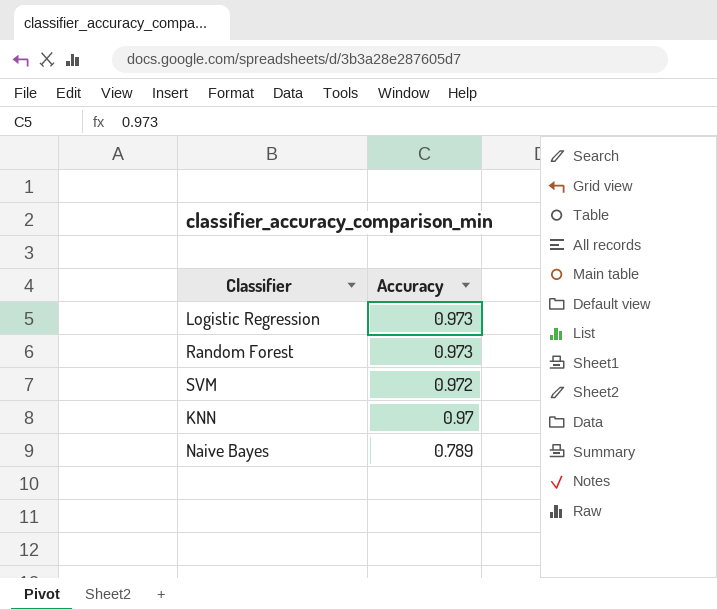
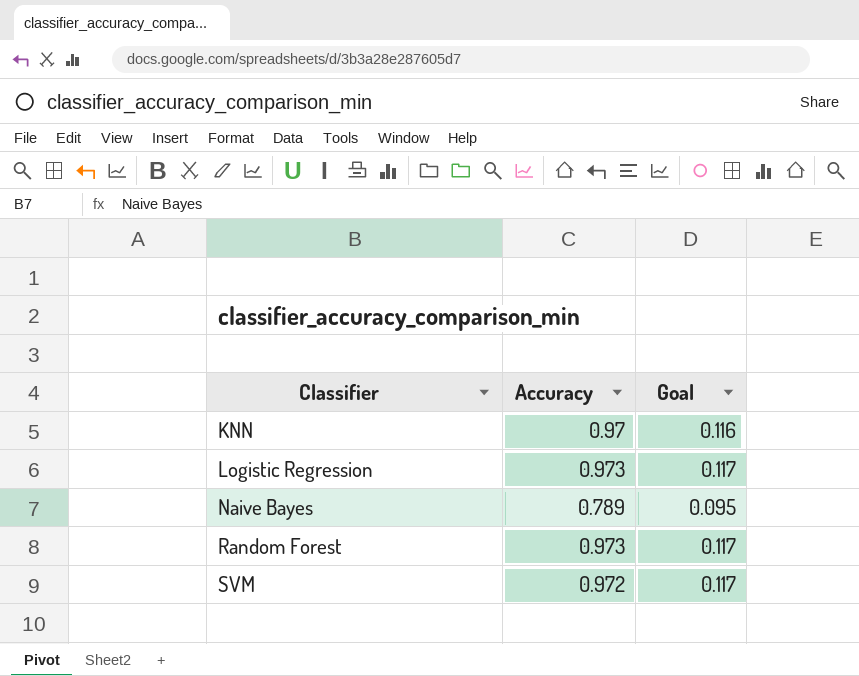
row order: Accuracy descending -> Classifier ascending
column Goal | formula: none -> [Accuracy] * 0.12

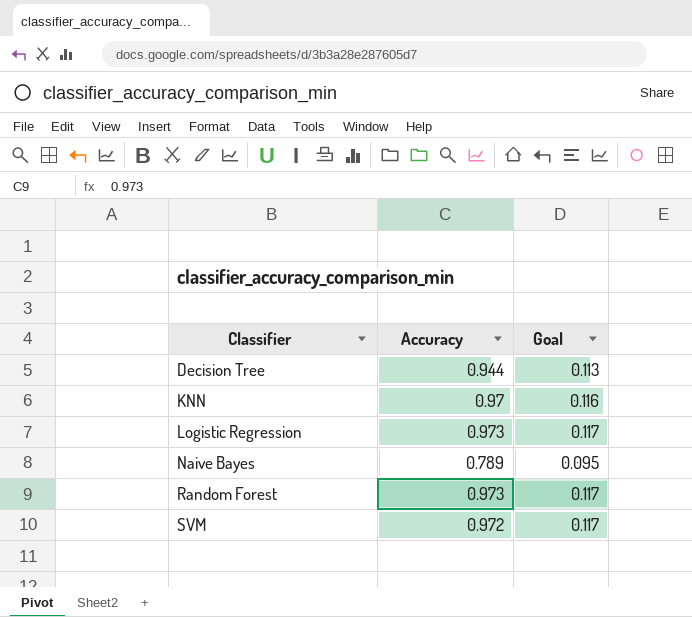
row Decision Tree: none -> 0.944 | 0.113

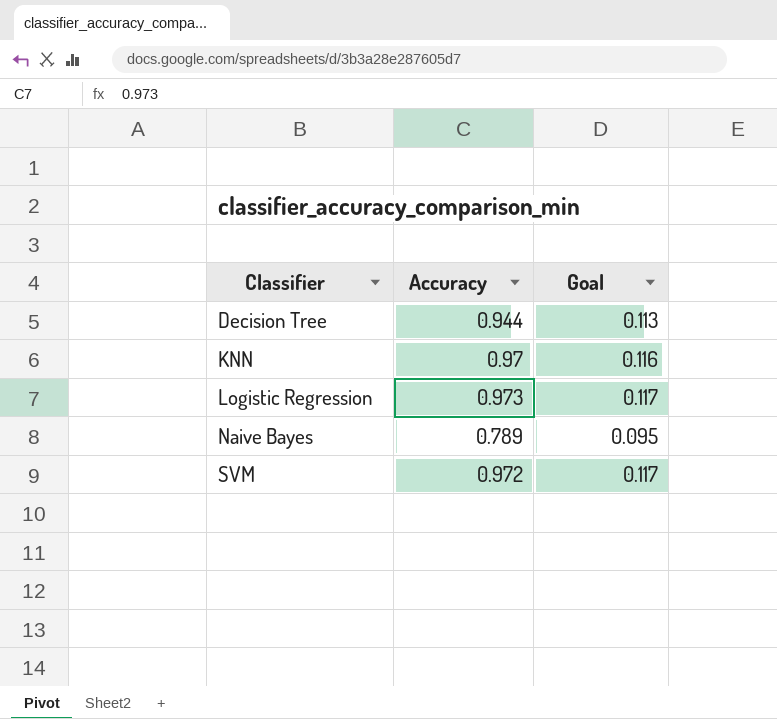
row Random Forest: 0.973 | 0.117 -> none

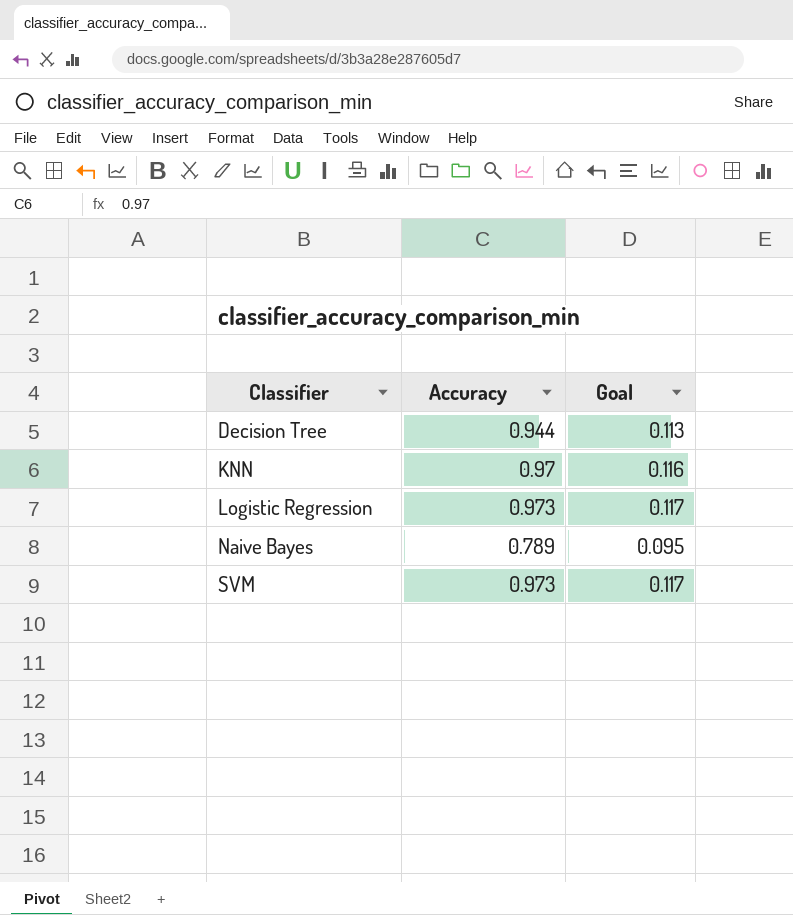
SVM | Accuracy: 0.972 -> 0.973

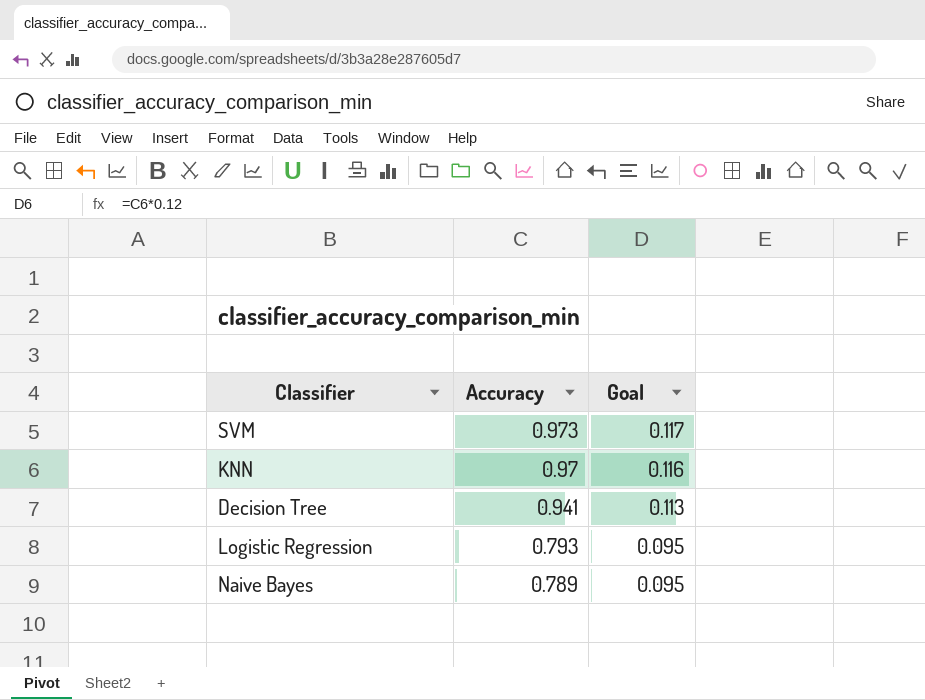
row order: Classifier ascending -> Accuracy descending
Decision Tree | Accuracy: 0.944 -> 0.941
Logistic Regression | Accuracy: 0.973 -> 0.793
Logistic Regression | Goal: 0.117 -> 0.095

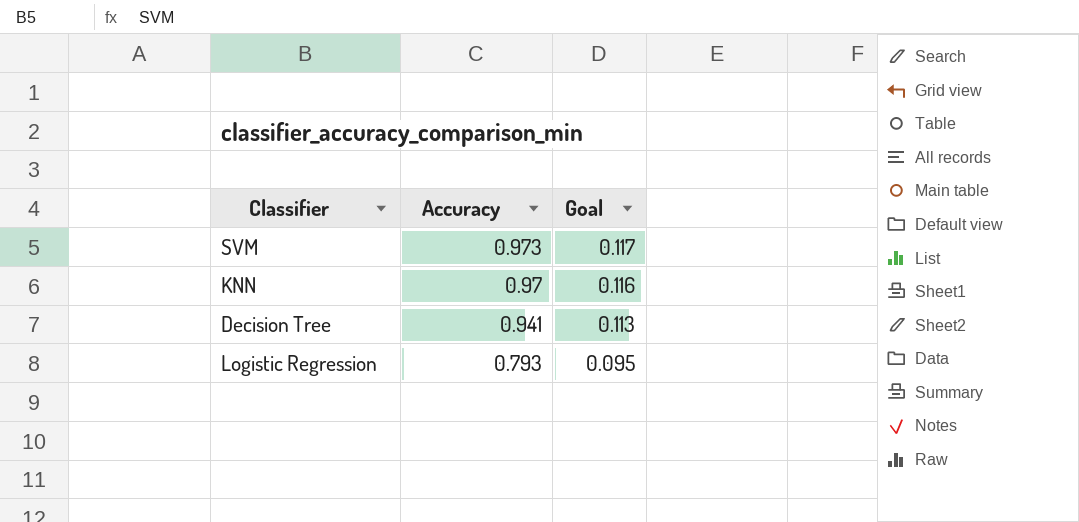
row Naive Bayes: 0.789 | 0.095 -> none

